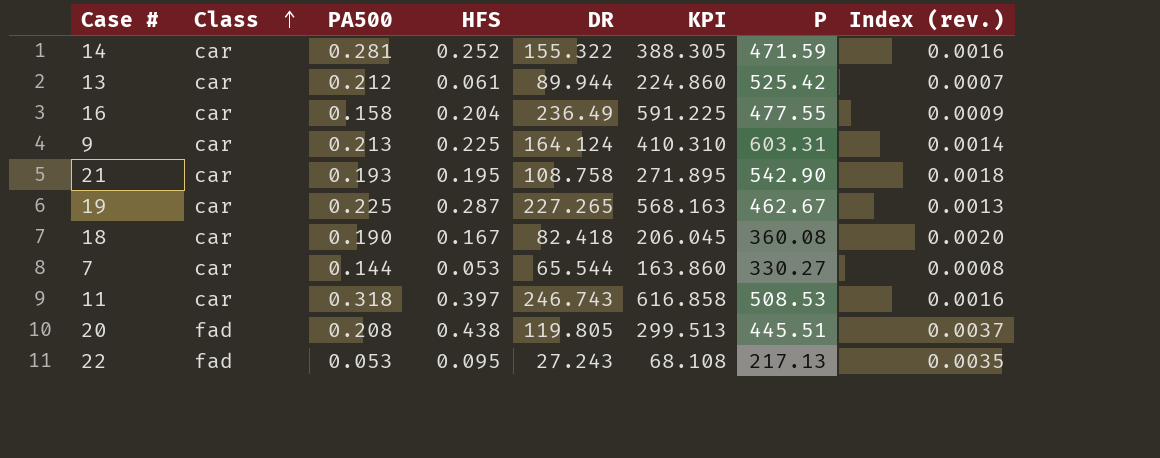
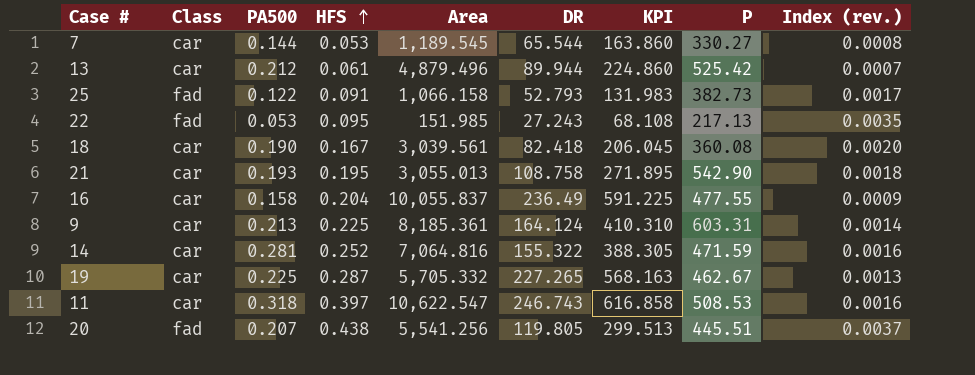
row order: Class ascending -> HFS ascending
column Area | position: none -> 5
row 25: none -> fad | 0.122 | 0.091 | 1,066.158 | 52.793 | 131.983 | 382.73 | 0.0017
20 | PA500: 0.208 -> 0.207

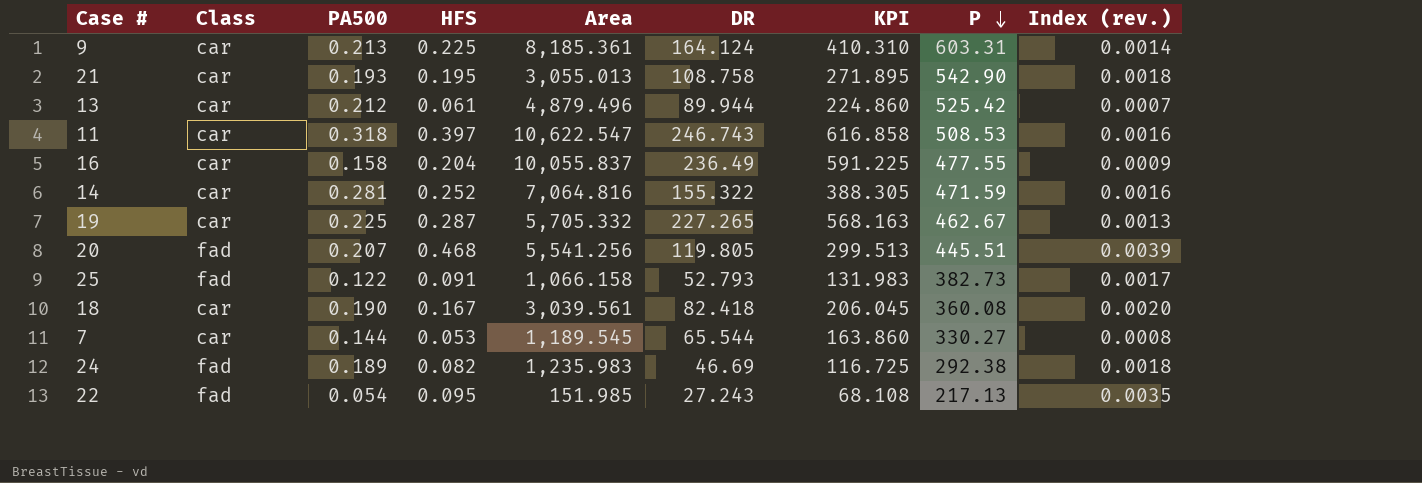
row order: HFS ascending -> P descending
20 | HFS: 0.438 -> 0.468
20 | Index (rev.): 0.0037 -> 0.0039
row 24: none -> fad | 0.189 | 0.082 | 1,235.983 | 46.69 | 116.725 | 292.38 | 0.0018
22 | PA500: 0.053 -> 0.054

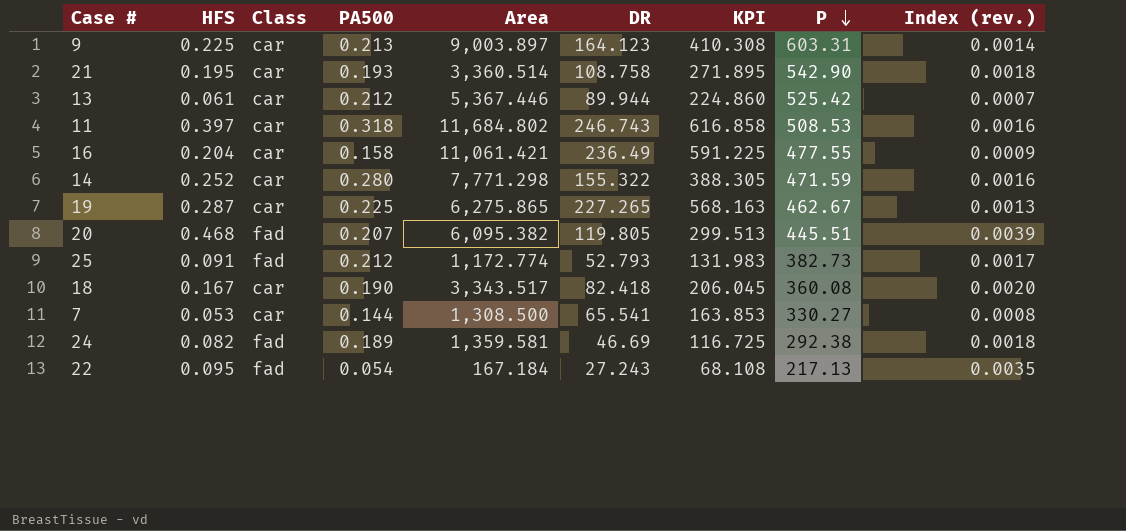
column HFS | position: 4 -> 2
9 | Area: 8,185.361 -> 9,003.897
9 | DR: 164.124 -> 164.123
9 | KPI: 410.310 -> 410.308
21 | Area: 3,055.013 -> 3,360.514
13 | Area: 4,879.496 -> 5,367.446
11 | Area: 10,622.547 -> 11,684.802
16 | Area: 10,055.837 -> 11,061.421
14 | PA500: 0.281 -> 0.280
14 | Area: 7,064.816 -> 7,771.298
19 | Area: 5,705.332 -> 6,275.865
20 | Area: 5,541.256 -> 6,095.382
25 | PA500: 0.122 -> 0.212
25 | Area: 1,066.158 -> 1,172.774
18 | Area: 3,039.561 -> 3,343.517
7 | Area: 1,189.545 -> 1,308.500
7 | DR: 65.544 -> 65.541
7 | KPI: 163.860 -> 163.853
24 | Area: 1,235.983 -> 1,359.581
22 | Area: 151.985 -> 167.184

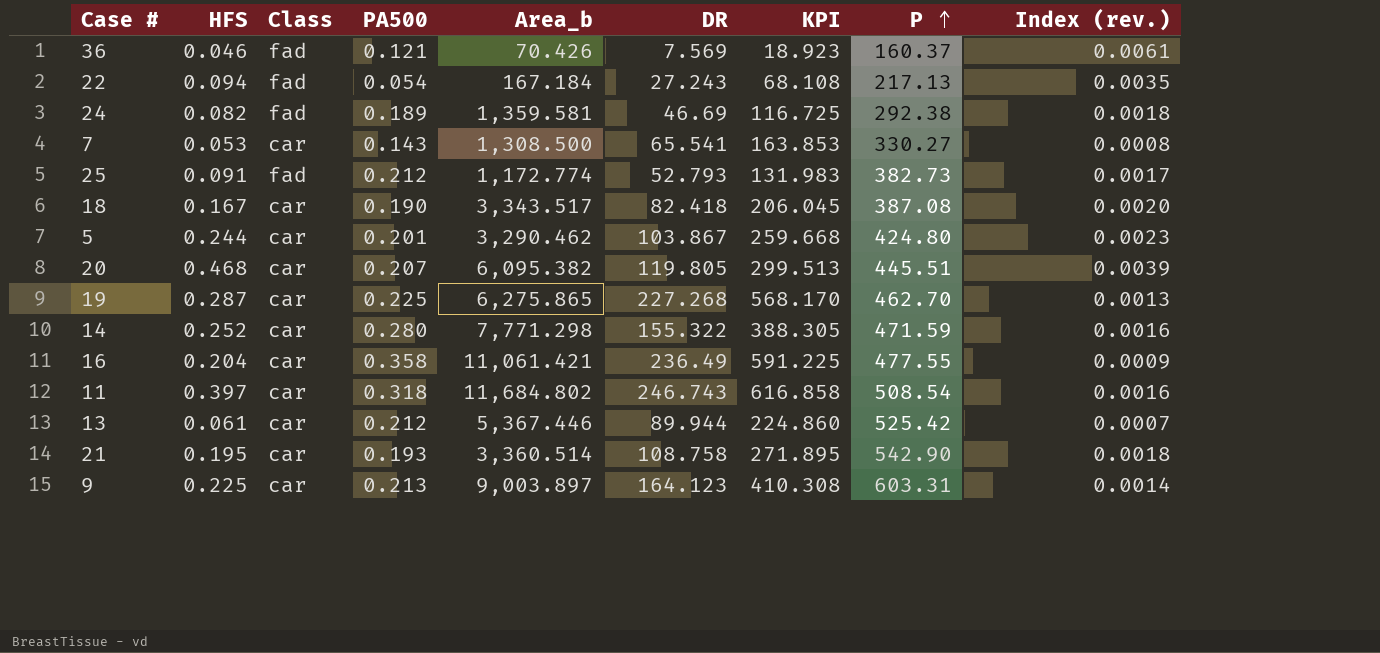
row order: P descending -> P ascending
column name: Area -> Area_b
row 36: none -> 0.046 | fad | 0.121 | 70.426 | 7.569 | 18.923 | 160.37 | 0.0061
22 | HFS: 0.095 -> 0.094
7 | PA500: 0.144 -> 0.143
18 | P: 360.08 -> 387.08
row 5: none -> 0.244 | car | 0.201 | 3,290.462 | 103.867 | 259.668 | 424.80 | 0.0023
20 | Class: fad -> car
19 | DR: 227.265 -> 227.268
19 | KPI: 568.163 -> 568.170
19 | P: 462.67 -> 462.70
16 | PA500: 0.158 -> 0.358
11 | P: 508.53 -> 508.54

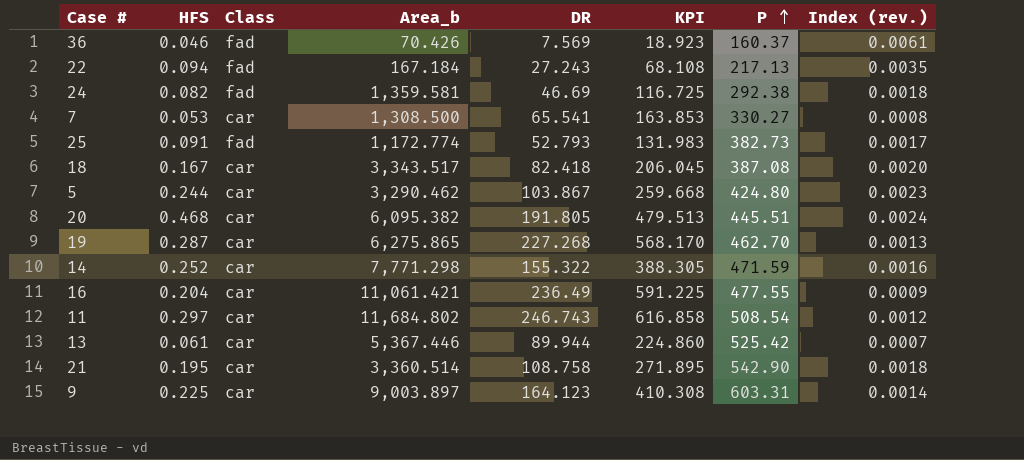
column PA500 | position: 4 -> none
20 | DR: 119.805 -> 191.805
20 | KPI: 299.513 -> 479.513
20 | Index (rev.): 0.0039 -> 0.0024
11 | HFS: 0.397 -> 0.297
11 | Index (rev.): 0.0016 -> 0.0012

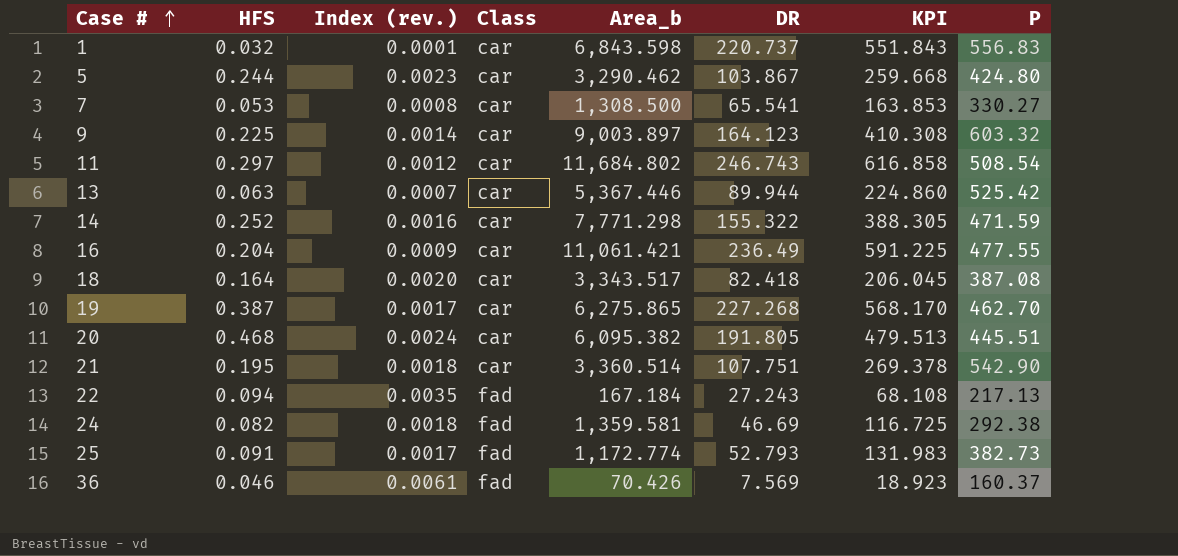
row order: P ascending -> Case # ascending
column Index (rev.) | position: 8 -> 3
row 1: none -> 0.032 | 0.0001 | car | 6,843.598 | 220.737 | 551.843 | 556.83
9 | P: 603.31 -> 603.32
13 | HFS: 0.061 -> 0.063
18 | HFS: 0.167 -> 0.164
19 | HFS: 0.287 -> 0.387
19 | Index (rev.): 0.0013 -> 0.0017
21 | DR: 108.758 -> 107.751
21 | KPI: 271.895 -> 269.378

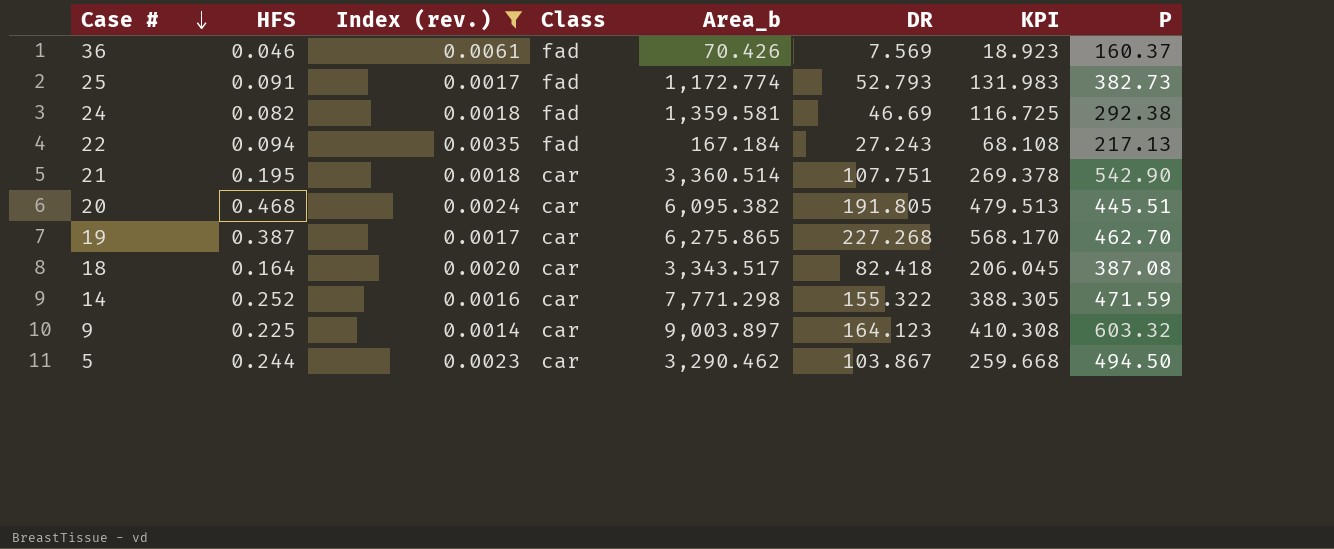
filter: none -> Index (rev.) >= 0.0014
row order: Case # ascending -> Case # descending
5 | P: 424.80 -> 494.50

